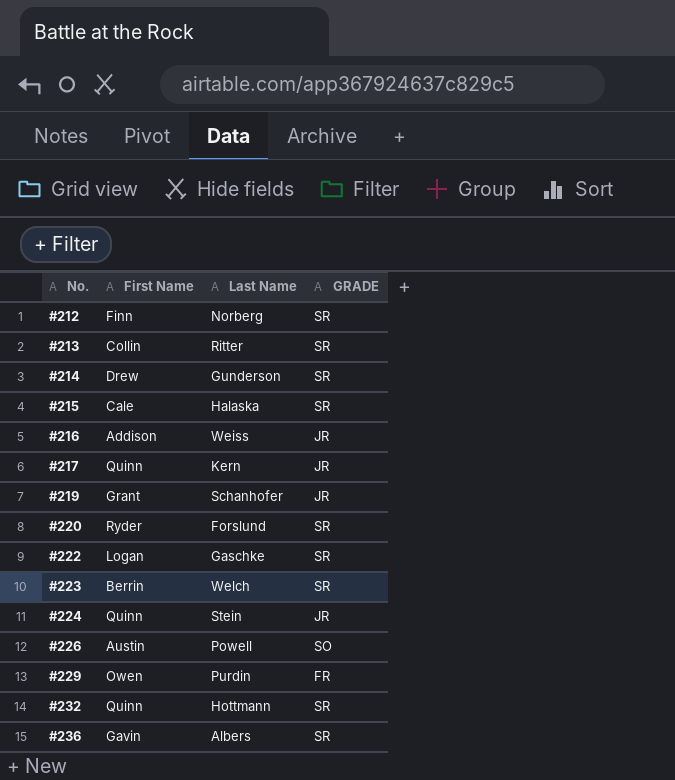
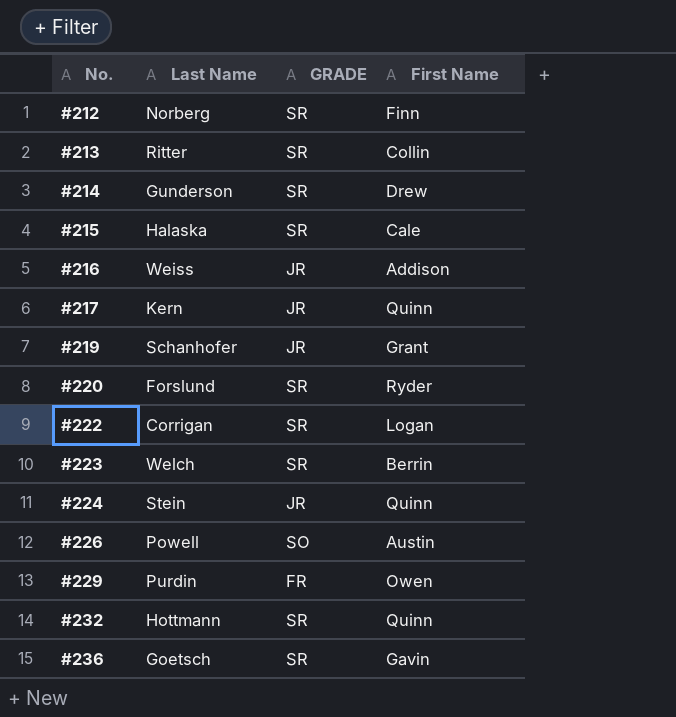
column First Name | position: 2 -> 4
#222 | Last Name: Gaschke -> Corrigan
#236 | Last Name: Albers -> Goetsch

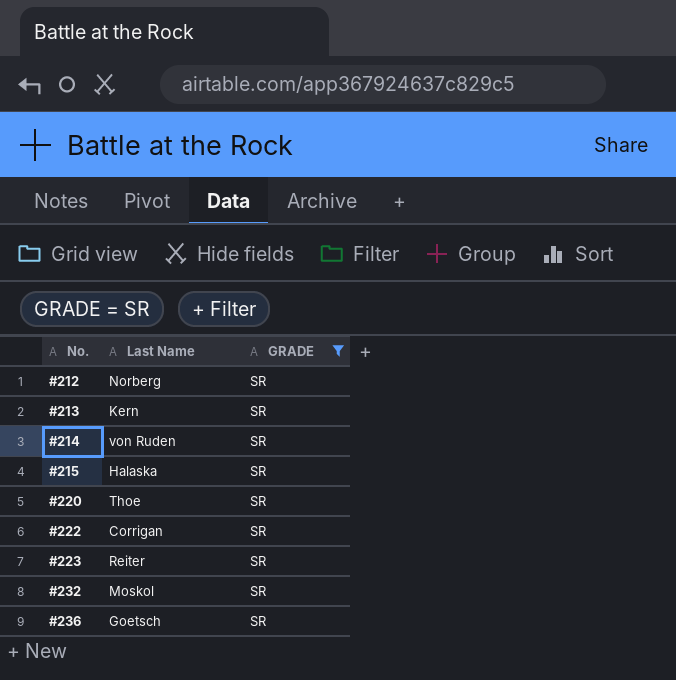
filter: none -> GRADE = SR
column First Name | position: 4 -> none
#213 | Last Name: Ritter -> Kern
#214 | Last Name: Gunderson -> von Ruden
#220 | Last Name: Forslund -> Thoe
#223 | Last Name: Welch -> Reiter
#232 | Last Name: Hottmann -> Moskol

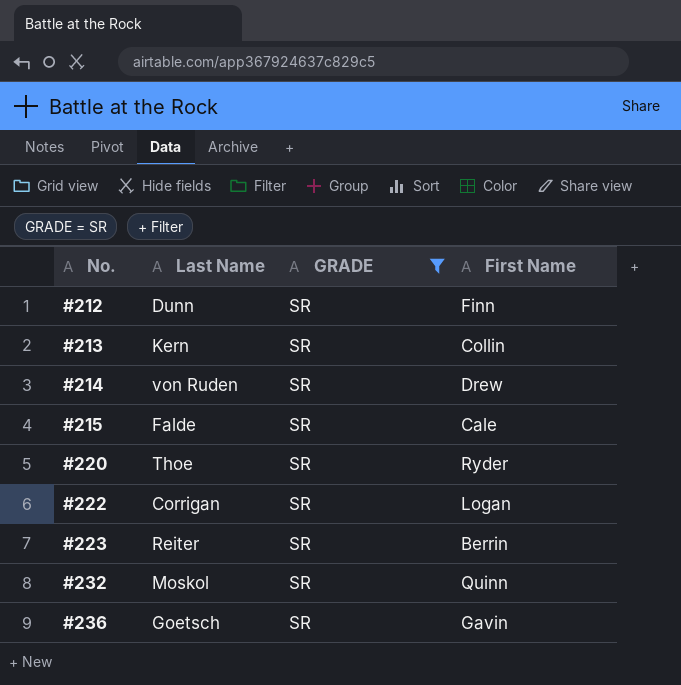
column First Name | position: none -> 4
#212 | Last Name: Norberg -> Dunn
#215 | Last Name: Halaska -> Falde

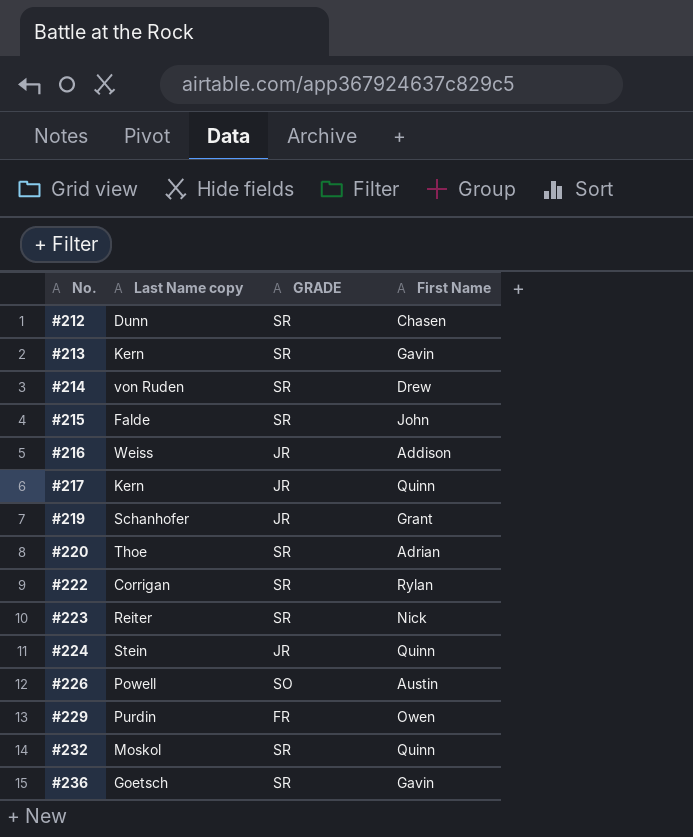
filter: GRADE = SR -> none
column name: Last Name -> Last Name copy
#212 | First Name: Finn -> Chasen
#213 | First Name: Collin -> Gavin
#215 | First Name: Cale -> John
#220 | First Name: Ryder -> Adrian
#222 | First Name: Logan -> Rylan
#223 | First Name: Berrin -> Nick

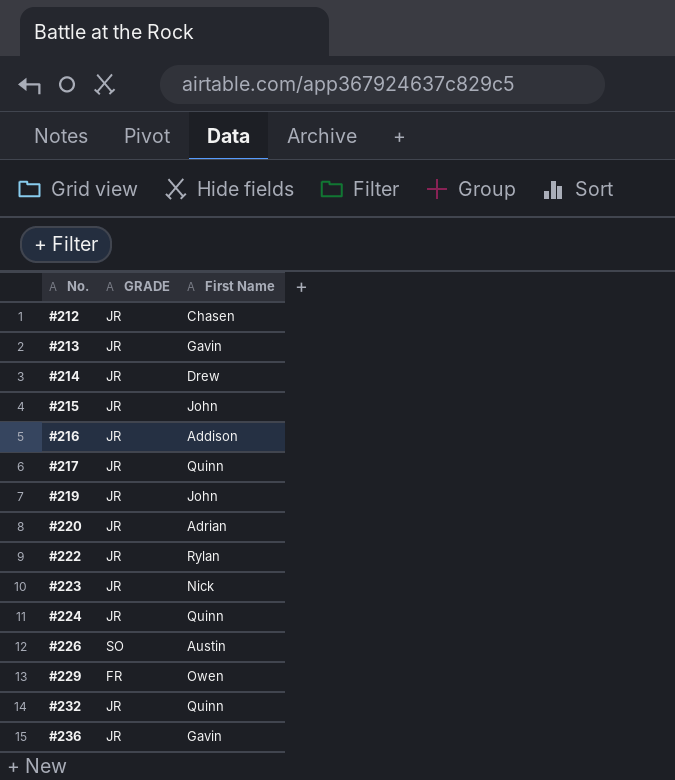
column Last Name copy | position: 2 -> none
#212 | GRADE: SR -> JR
#213 | GRADE: SR -> JR
#214 | GRADE: SR -> JR
#215 | GRADE: SR -> JR
#219 | First Name: Grant -> John
#220 | GRADE: SR -> JR
#222 | GRADE: SR -> JR
#223 | GRADE: SR -> JR
#232 | GRADE: SR -> JR
#236 | GRADE: SR -> JR

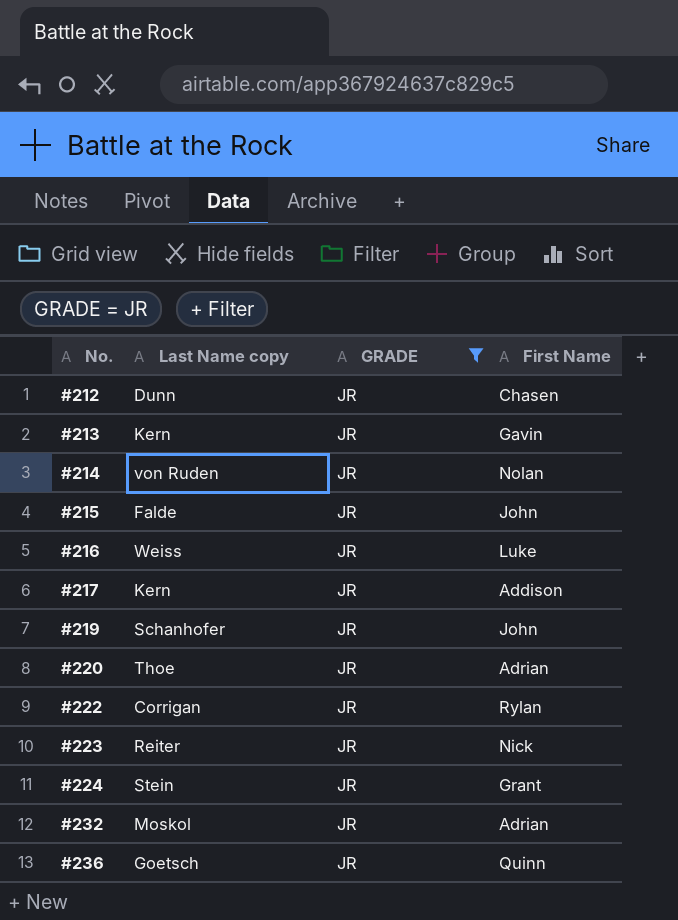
filter: none -> GRADE = JR
column Last Name copy | position: none -> 2
#214 | First Name: Drew -> Nolan
#216 | First Name: Addison -> Luke
#217 | First Name: Quinn -> Addison
#224 | First Name: Quinn -> Grant
#232 | First Name: Quinn -> Adrian
#236 | First Name: Gavin -> Quinn

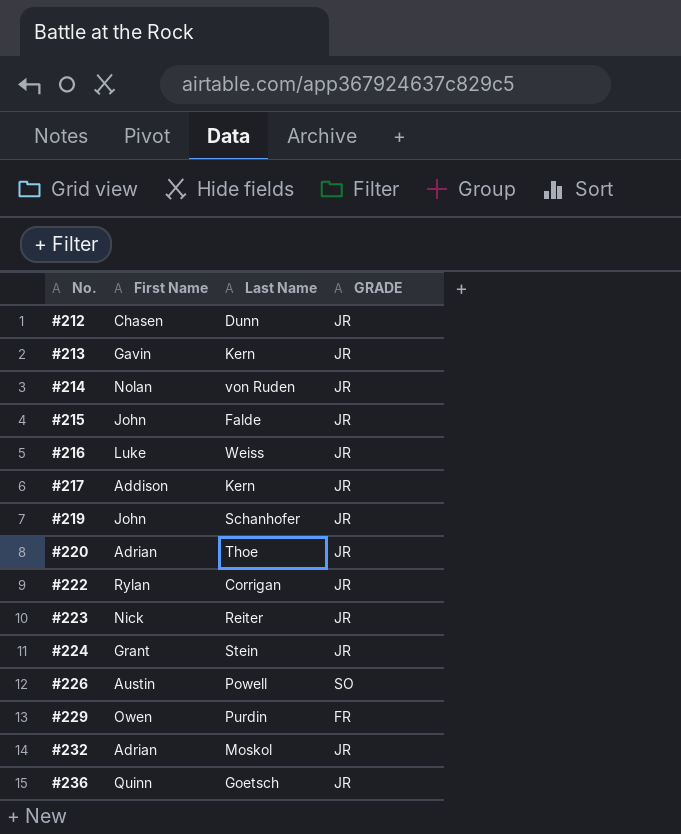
filter: GRADE = JR -> none
column First Name | position: 4 -> 2
column name: Last Name copy -> Last Name

